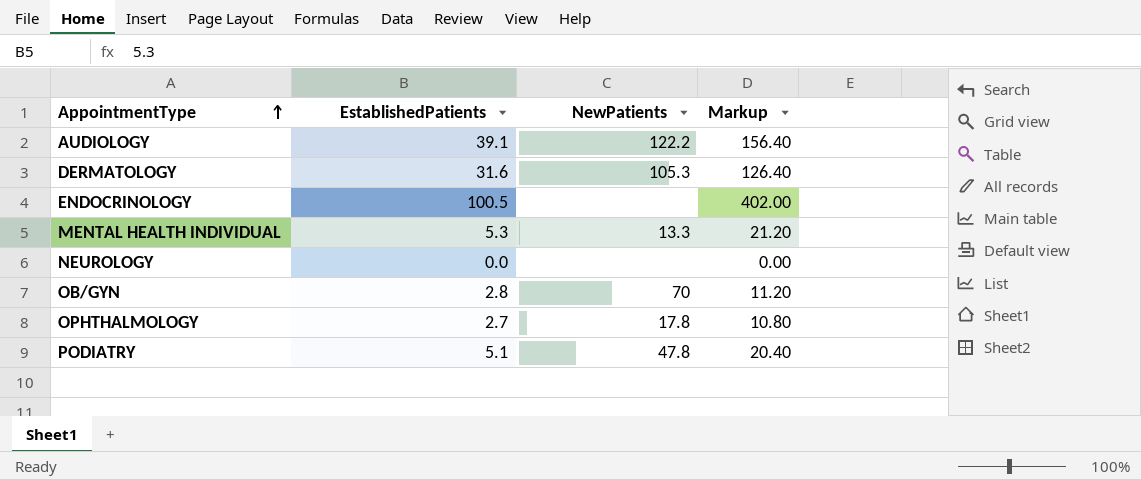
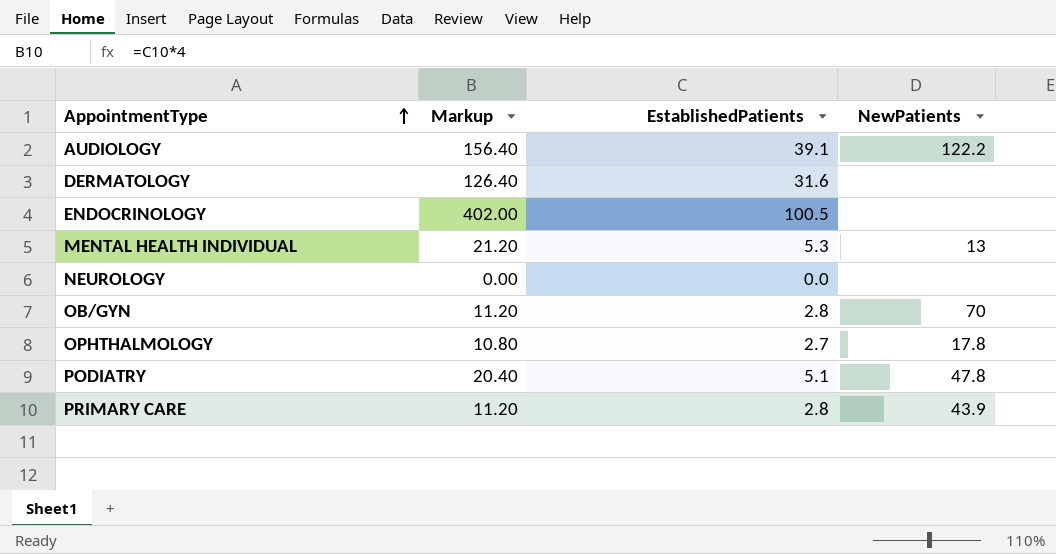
column Markup | position: 4 -> 2
DERMATOLOGY | NewPatients: 105.3 -> none
MENTAL HEALTH INDIVIDUAL | NewPatients: 13.3 -> 13
row PRIMARY CARE: none -> 11.20 | 2.8 | 43.9

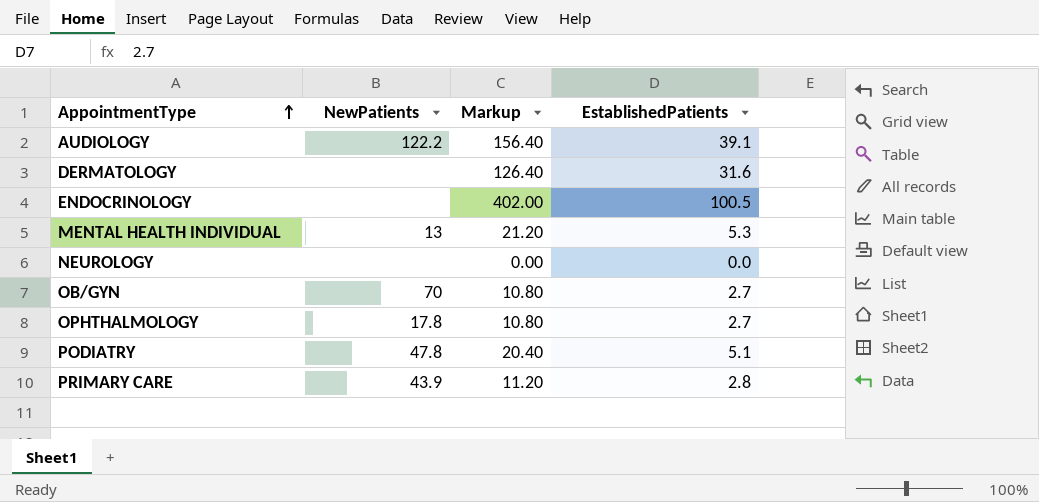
column NewPatients | position: 4 -> 2
OB/GYN | Markup: 11.20 -> 10.80
OB/GYN | EstablishedPatients: 2.8 -> 2.7

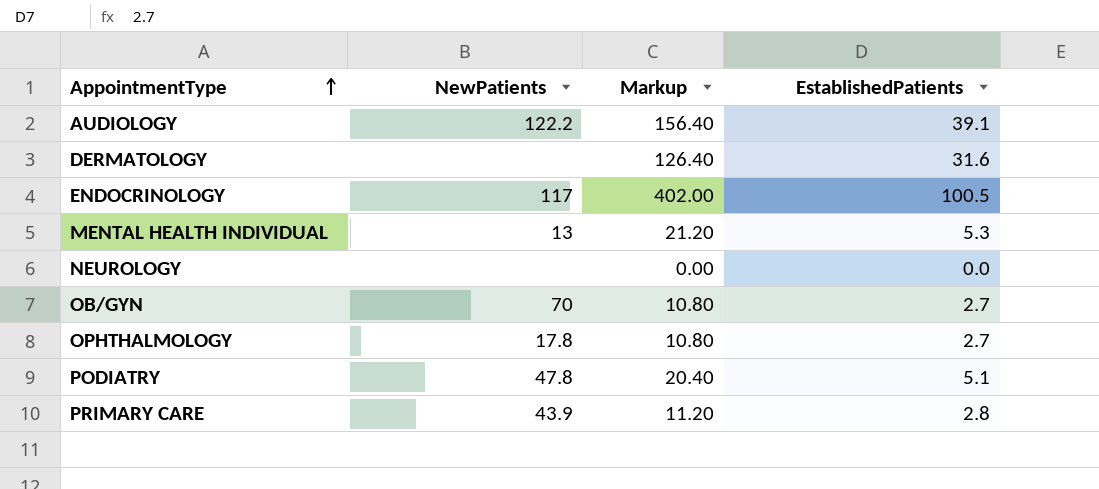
ENDOCRINOLOGY | NewPatients: none -> 117

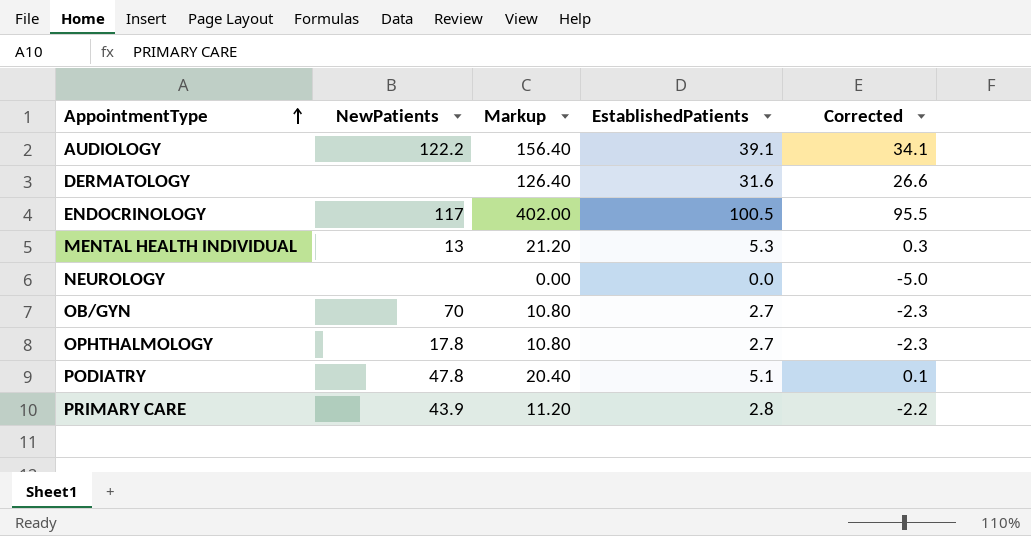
column Corrected | formula: none -> [EstablishedPatients] - 5

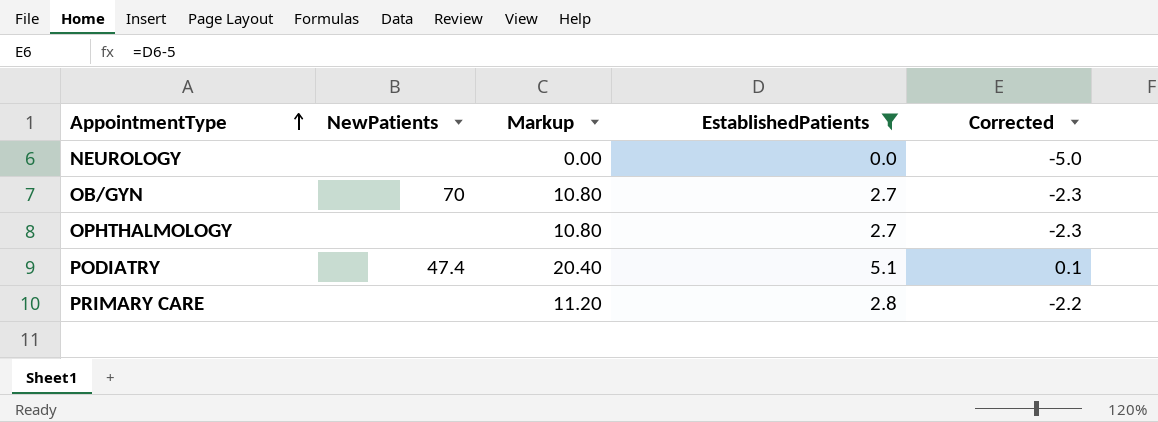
filter: none -> EstablishedPatients <= 5.1
OPHTHALMOLOGY | NewPatients: 17.8 -> none
PODIATRY | NewPatients: 47.8 -> 47.4
PRIMARY CARE | NewPatients: 43.9 -> none

